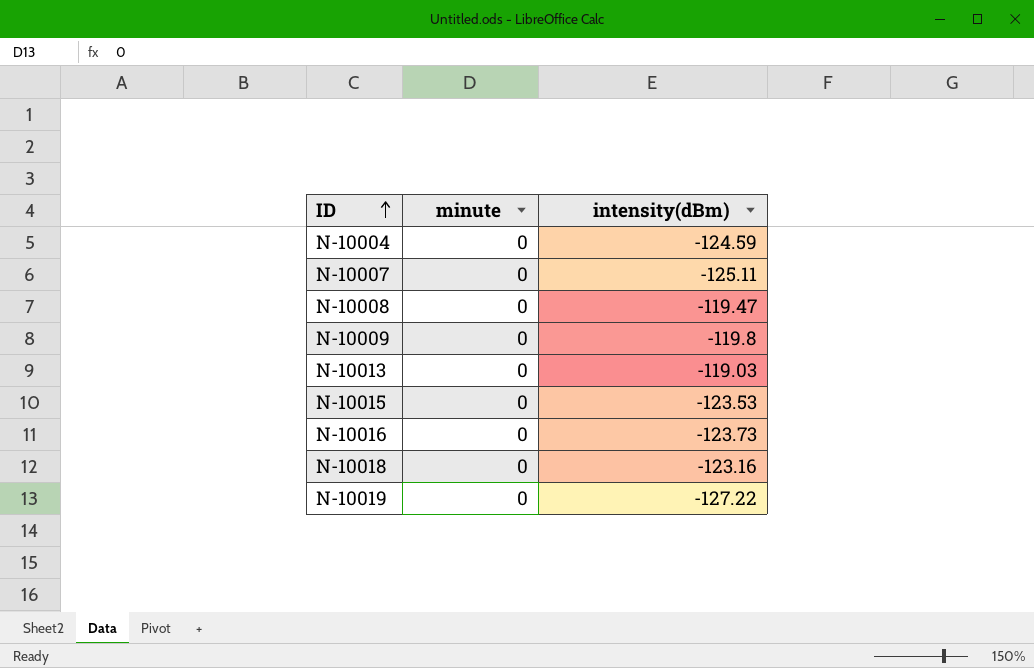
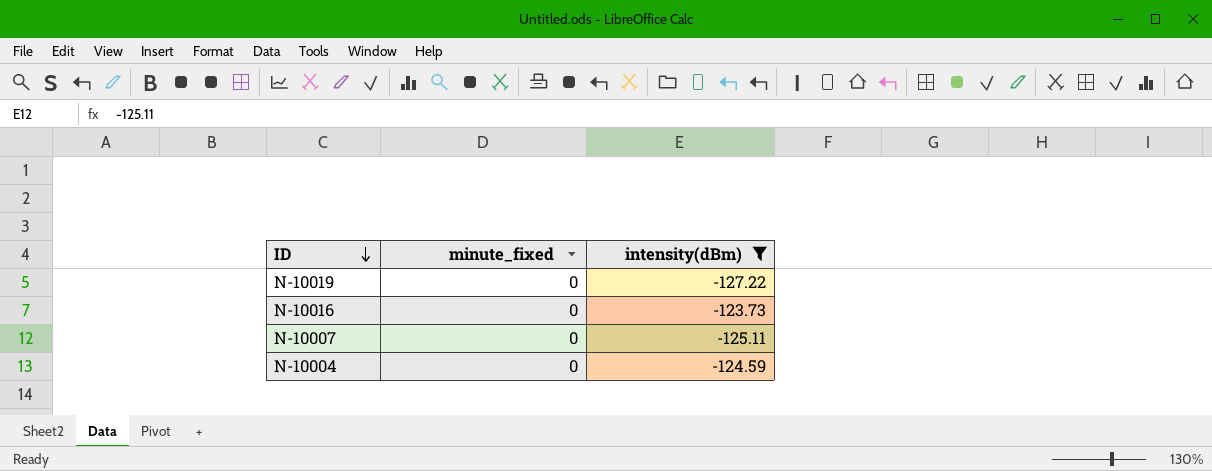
filter: none -> intensity(dBm) <= -123.73
row order: ID ascending -> ID descending
column name: minute -> minute_fixed

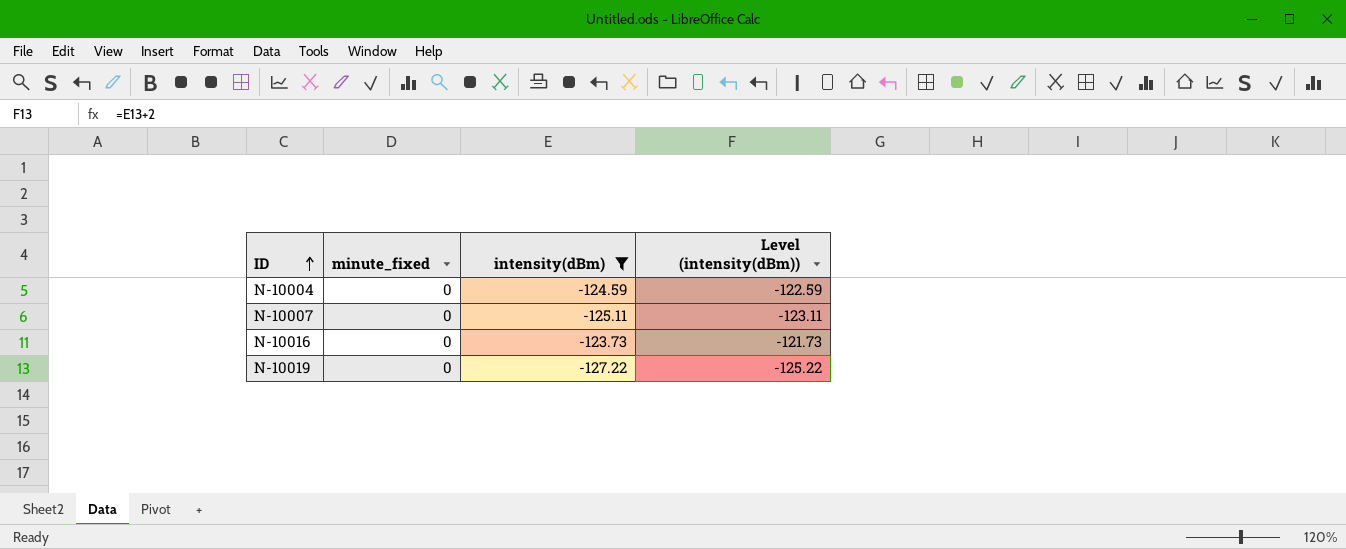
row order: ID descending -> ID ascending
column Level (intensity(dBm)) | formula: none -> [intensity(dBm)] + 2

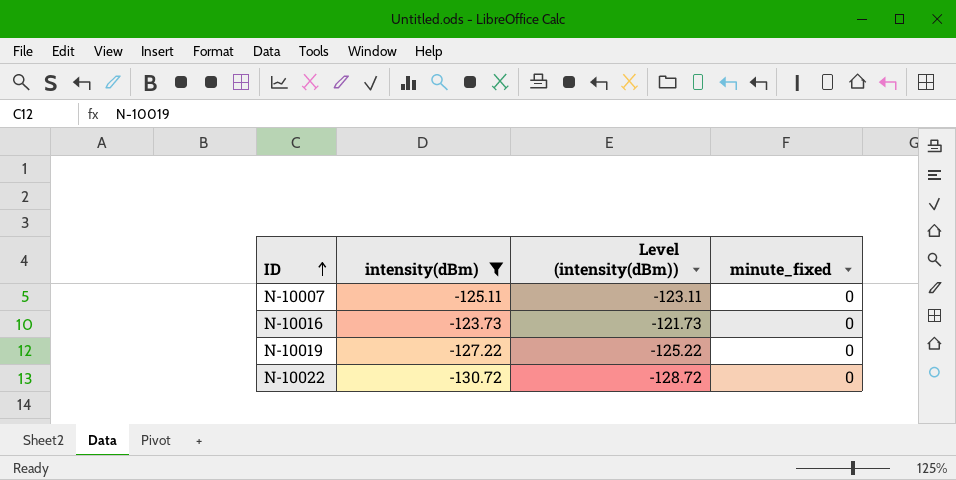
column minute_fixed | position: 2 -> 4
row N-10004: 0 | -124.59 | -122.59 -> none
row N-10022: none -> -130.72 | -128.72 | 0

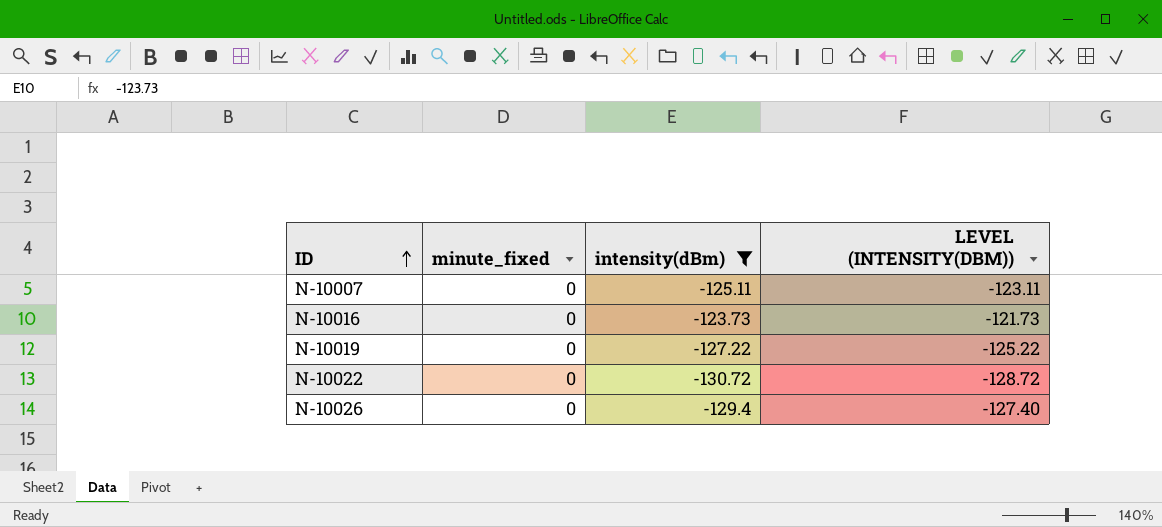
column minute_fixed | position: 4 -> 2
column name: Level (intensity(dBm)) -> LEVEL (INTENSITY(DBM))
row N-10026: none -> 0 | -129.4 | -127.40

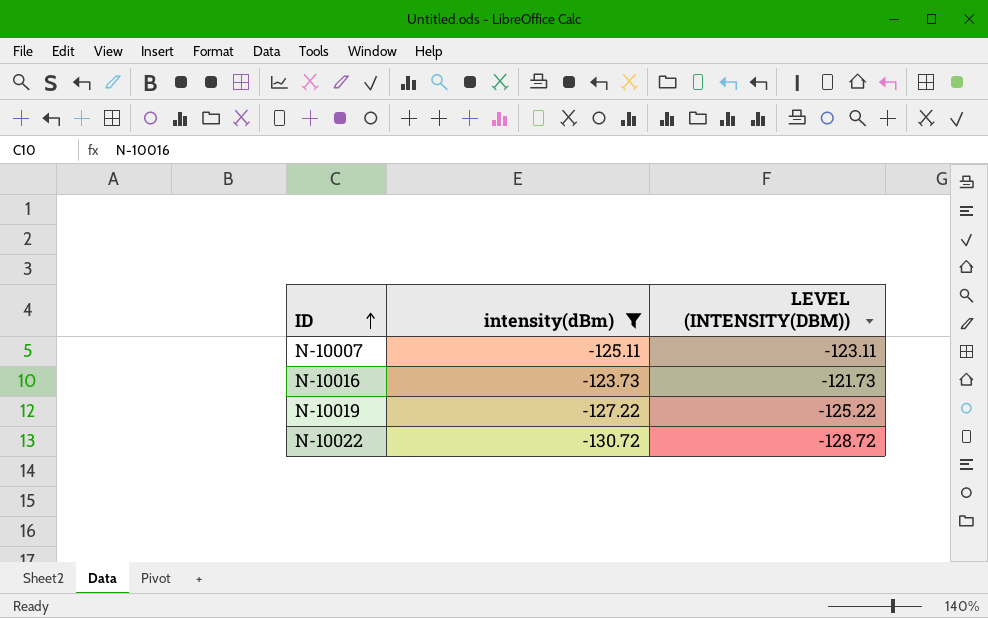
column minute_fixed | position: 2 -> none
row N-10026: 0 | -129.4 | -127.40 -> none

